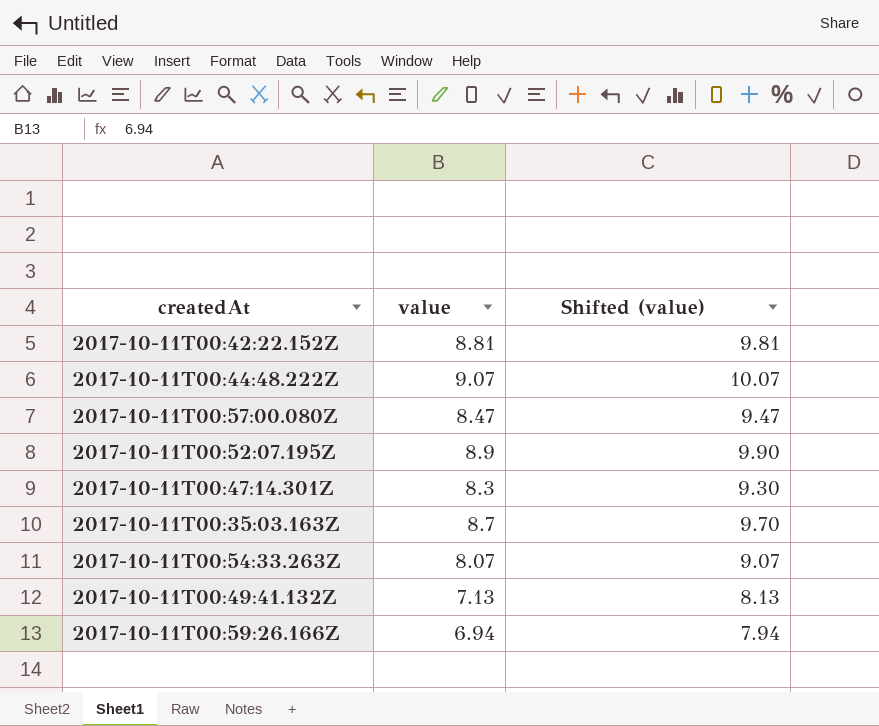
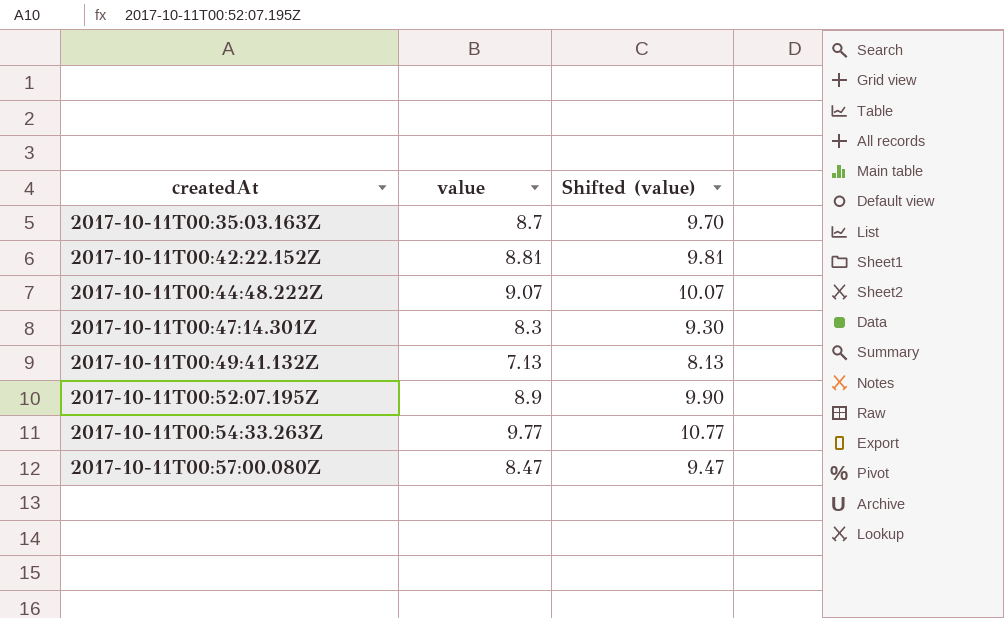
row order: none -> createdAt ascending
row 2017-10-11T00:59:26.166Z: 6.94 | 7.94 -> none
2017-10-11T00:54:33.263Z | value: 8.07 -> 9.77
2017-10-11T00:54:33.263Z | Shifted (value): 9.07 -> 10.77

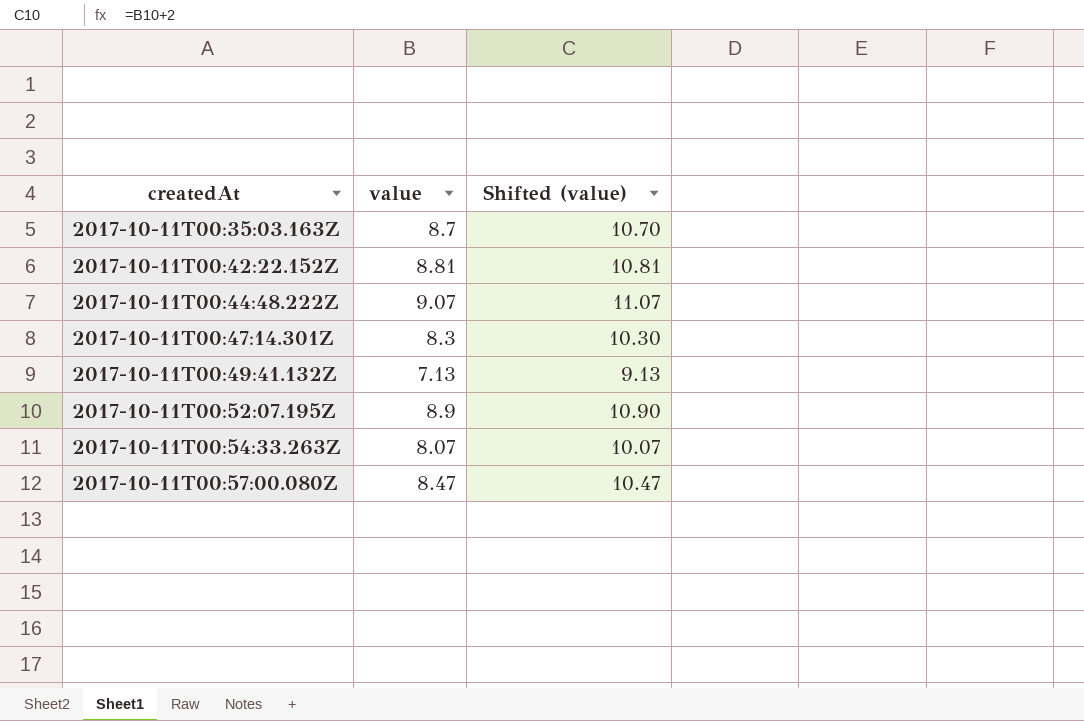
column Shifted (value) | formula: [value] + 1 -> [value] + 2
2017-10-11T00:54:33.263Z | value: 9.77 -> 8.07

